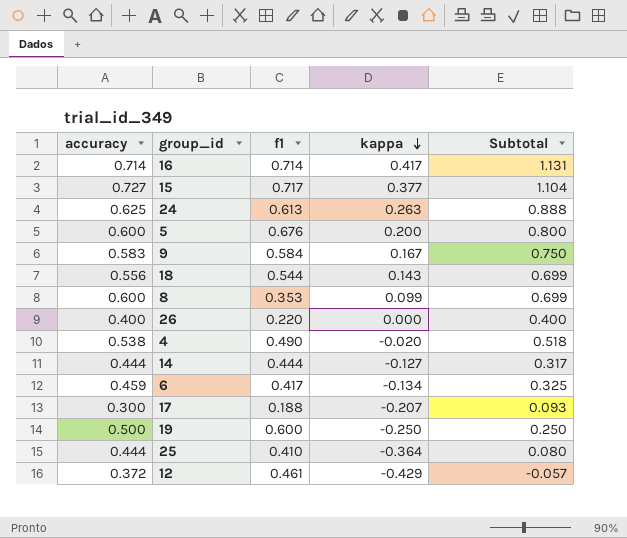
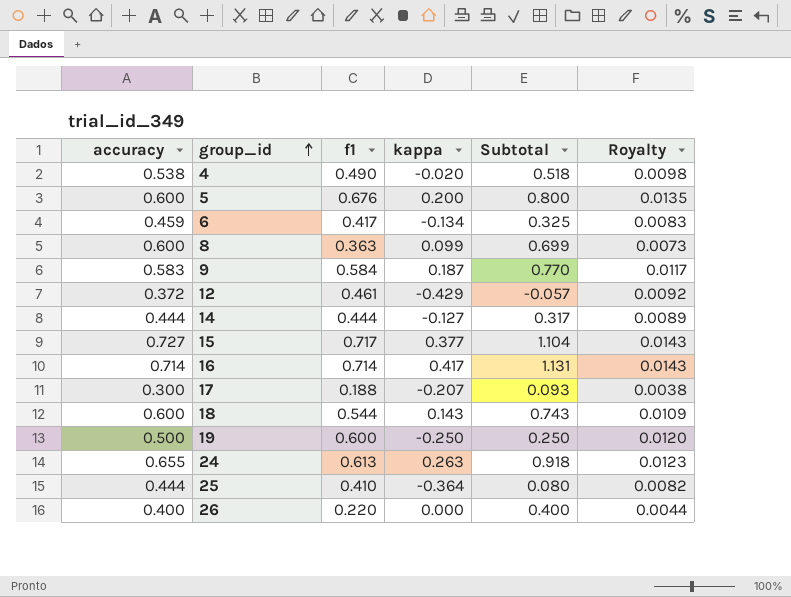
row order: kappa descending -> group_id ascending
column Royalty | formula: none -> [f1] * 0.02
8 | f1: 0.353 -> 0.363
9 | kappa: 0.167 -> 0.187
9 | Subtotal: 0.750 -> 0.770
18 | accuracy: 0.556 -> 0.600
18 | Subtotal: 0.699 -> 0.743
24 | accuracy: 0.625 -> 0.655
24 | Subtotal: 0.888 -> 0.918

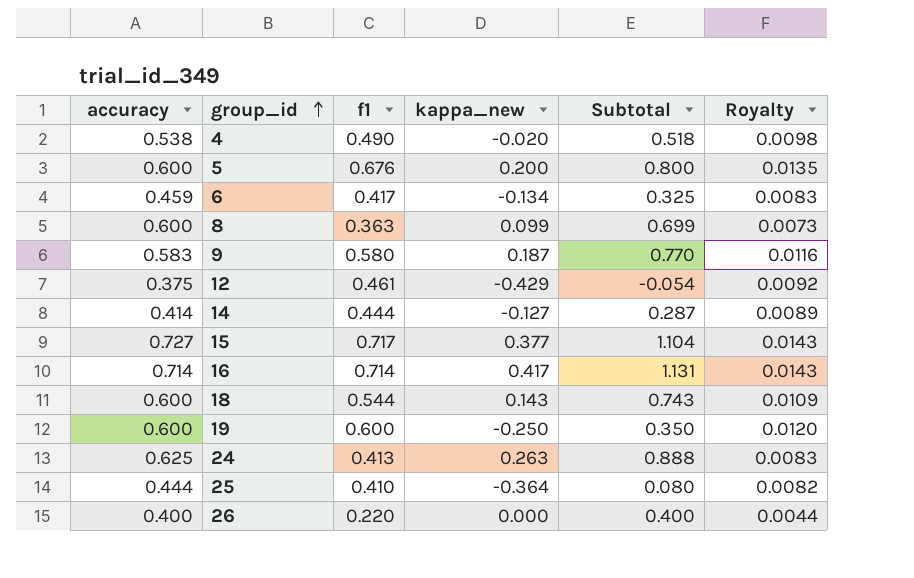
column name: kappa -> kappa_new
row 17: 0.300 | 0.188 | -0.207 | 0.093 | 0.0038 -> none
9 | f1: 0.584 -> 0.580
9 | Royalty: 0.0117 -> 0.0116
12 | accuracy: 0.372 -> 0.375
12 | Subtotal: -0.057 -> -0.054
14 | accuracy: 0.444 -> 0.414
14 | Subtotal: 0.317 -> 0.287
19 | accuracy: 0.500 -> 0.600
19 | Subtotal: 0.250 -> 0.350
24 | accuracy: 0.655 -> 0.625
24 | f1: 0.613 -> 0.413
24 | Subtotal: 0.918 -> 0.888
24 | Royalty: 0.0123 -> 0.0083

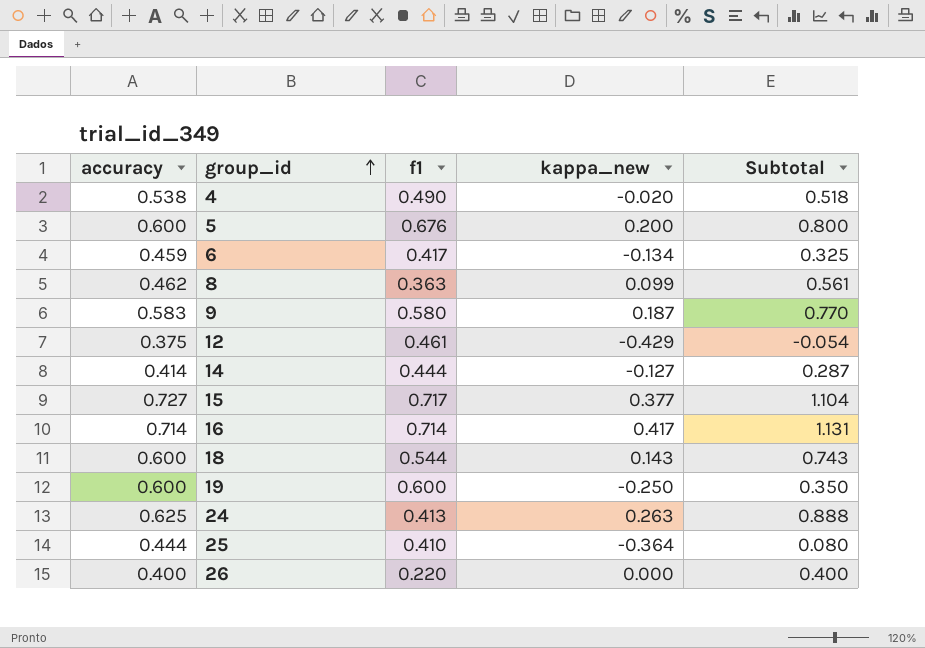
column Royalty | formula: [f1] * 0.02 -> none
8 | accuracy: 0.600 -> 0.462
8 | Subtotal: 0.699 -> 0.561

